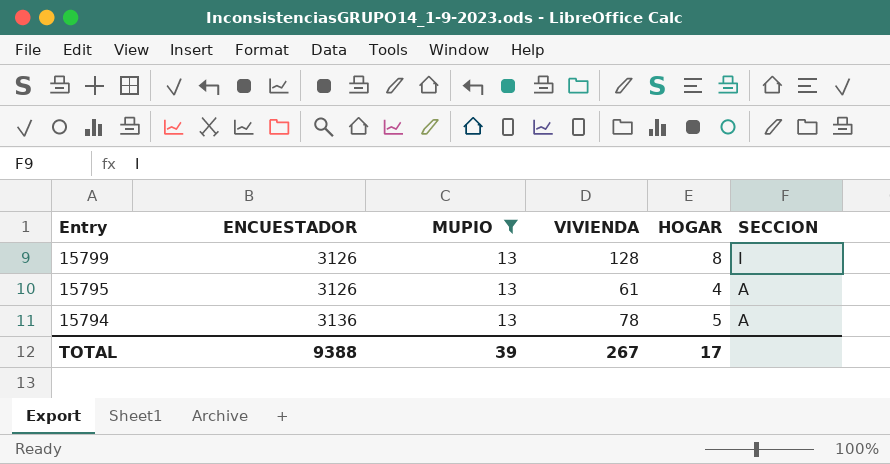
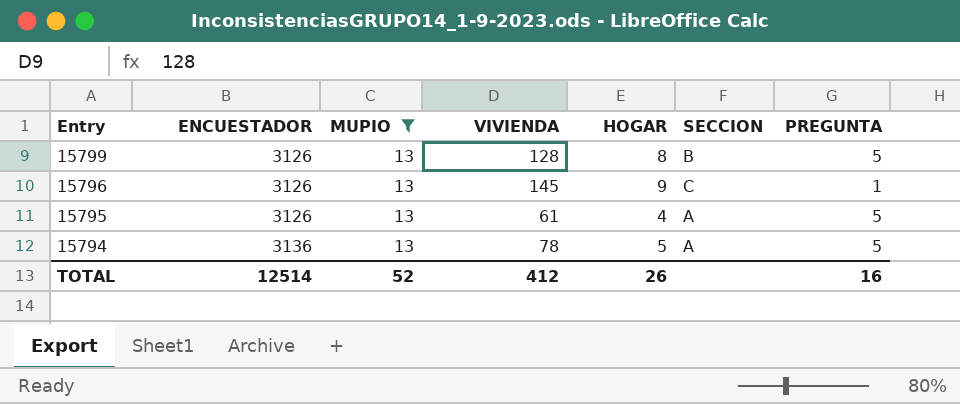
column PREGUNTA | position: none -> 7
15799 | SECCION: I -> B
row 15796: none -> 3126 | 13 | 145 | 9 | C | 1
TOTAL | ENCUESTADOR: 9388 -> 12514
TOTAL | MUPIO: 39 -> 52
TOTAL | VIVIENDA: 267 -> 412
TOTAL | HOGAR: 17 -> 26

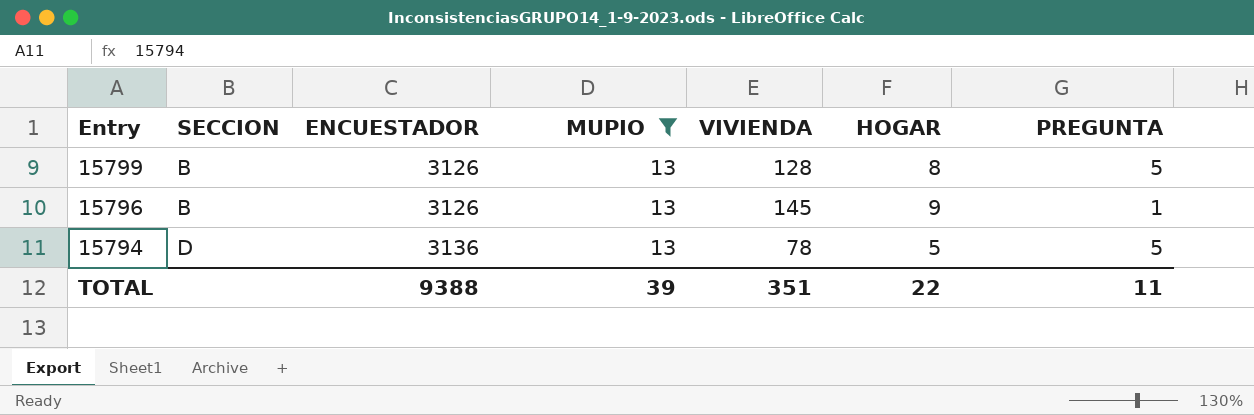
column SECCION | position: 6 -> 2
row 15795: 3126 | 13 | 61 | 4 | A | 5 -> none
15796 | SECCION: C -> B
15794 | SECCION: A -> D
TOTAL | ENCUESTADOR: 12514 -> 9388
TOTAL | MUPIO: 52 -> 39
TOTAL | VIVIENDA: 412 -> 351
TOTAL | HOGAR: 26 -> 22
TOTAL | PREGUNTA: 16 -> 11

